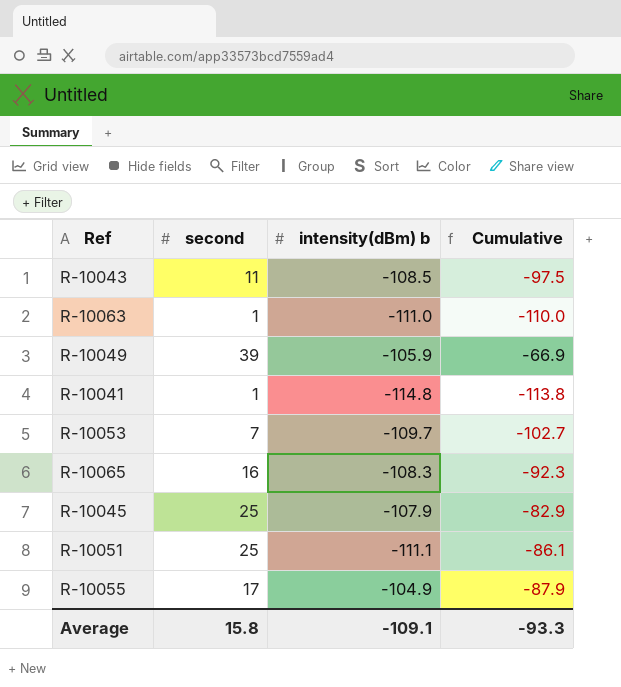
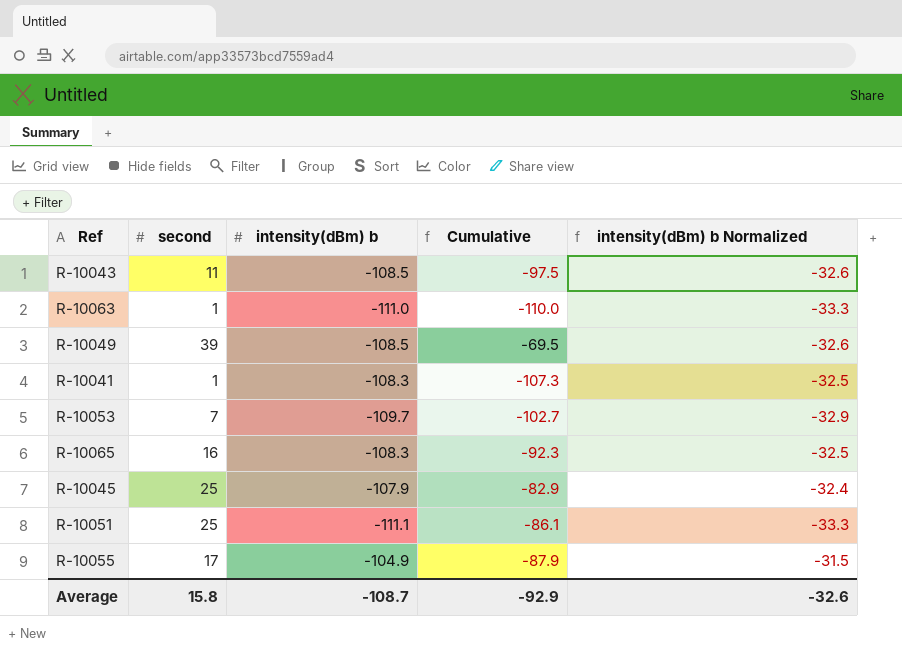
column intensity(dBm) b Normalized | formula: none -> [intensity(dBm) b] * 0.3
R-10049 | intensity(dBm) b: -105.9 -> -108.5
R-10049 | Cumulative: -66.9 -> -69.5
R-10041 | intensity(dBm) b: -114.8 -> -108.3
R-10041 | Cumulative: -113.8 -> -107.3
Average | intensity(dBm) b: -109.1 -> -108.7
Average | Cumulative: -93.3 -> -92.9

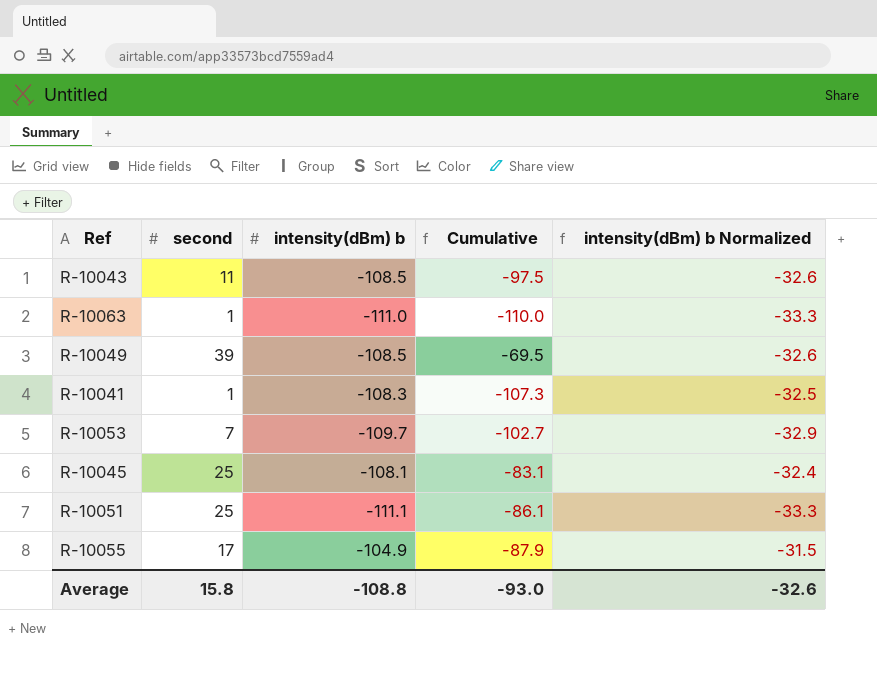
row R-10065: 16 | -108.3 | -92.3 | -32.5 -> none
R-10045 | intensity(dBm) b: -107.9 -> -108.1
R-10045 | Cumulative: -82.9 -> -83.1
Average | intensity(dBm) b: -108.7 -> -108.8
Average | Cumulative: -92.9 -> -93.0

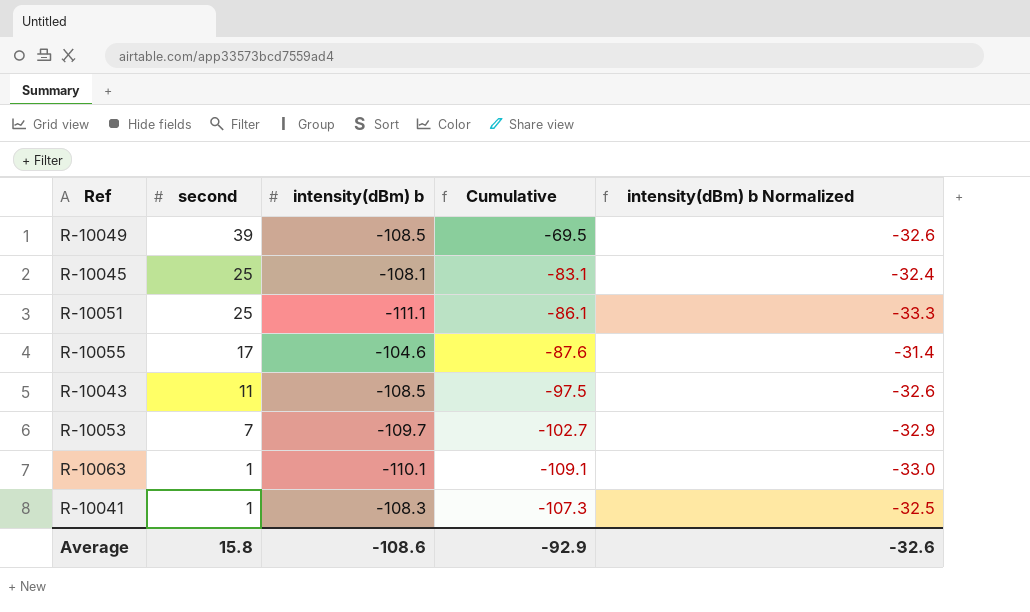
row order: none -> second descending
R-10055 | intensity(dBm) b: -104.9 -> -104.6
R-10055 | Cumulative: -87.9 -> -87.6
R-10055 | intensity(dBm) b Normalized: -31.5 -> -31.4
R-10063 | intensity(dBm) b: -111.0 -> -110.1
R-10063 | Cumulative: -110.0 -> -109.1
R-10063 | intensity(dBm) b Normalized: -33.3 -> -33.0
Average | intensity(dBm) b: -108.8 -> -108.6
Average | Cumulative: -93.0 -> -92.9

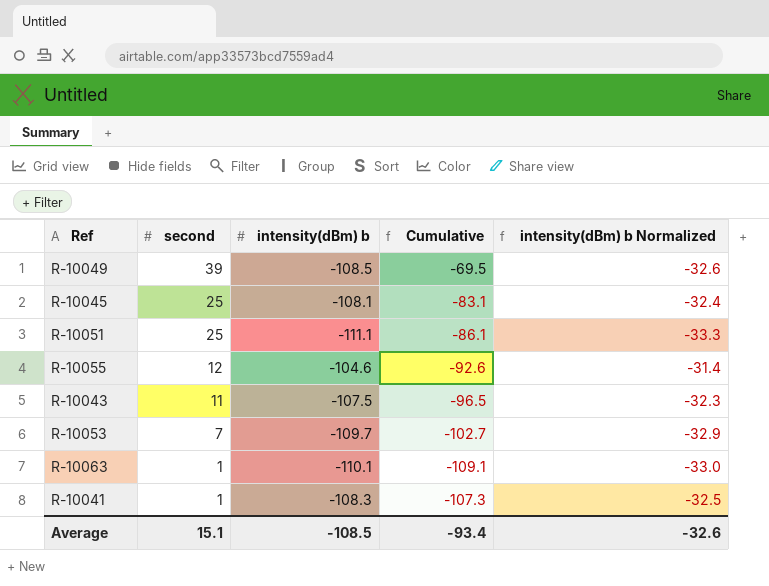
R-10055 | second: 17 -> 12
R-10055 | Cumulative: -87.6 -> -92.6
R-10043 | intensity(dBm) b: -108.5 -> -107.5
R-10043 | Cumulative: -97.5 -> -96.5
R-10043 | intensity(dBm) b Normalized: -32.6 -> -32.3
Average | second: 15.8 -> 15.1
Average | intensity(dBm) b: -108.6 -> -108.5
Average | Cumulative: -92.9 -> -93.4

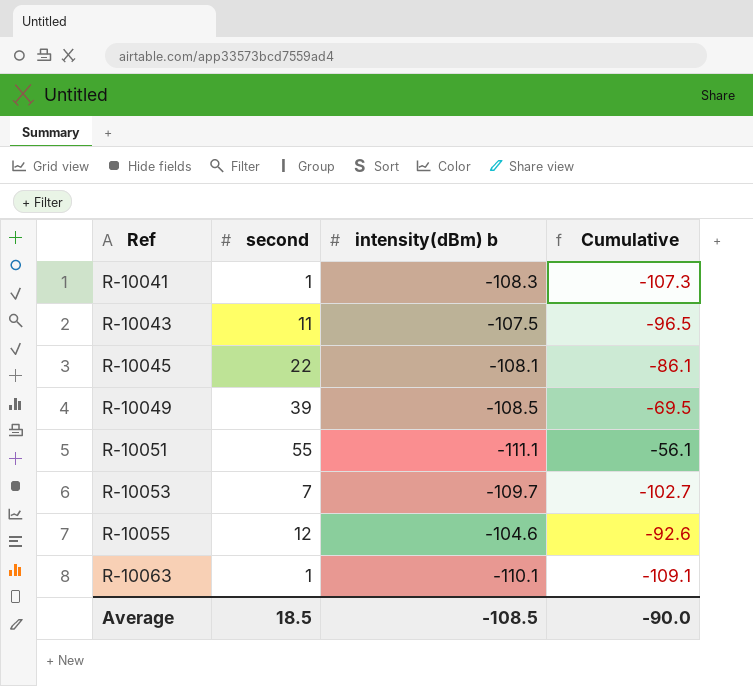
row order: second descending -> Ref ascending
column intensity(dBm) b Normalized | formula: [intensity(dBm) b] * 0.3 -> none
R-10045 | second: 25 -> 22
R-10045 | Cumulative: -83.1 -> -86.1
R-10051 | second: 25 -> 55
R-10051 | Cumulative: -86.1 -> -56.1
Average | second: 15.1 -> 18.5
Average | Cumulative: -93.4 -> -90.0

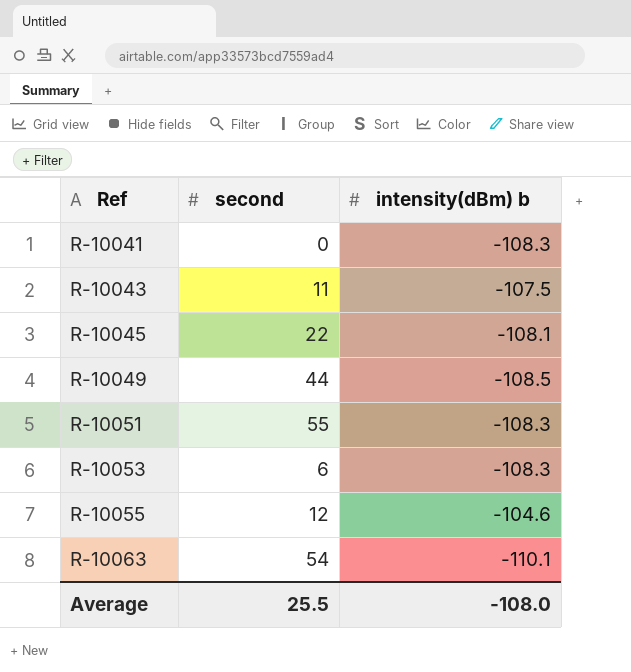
column Cumulative | formula: [second] + [intensity(dBm) b] -> none
R-10041 | second: 1 -> 0
R-10049 | second: 39 -> 44
R-10051 | intensity(dBm) b: -111.1 -> -108.3
R-10053 | second: 7 -> 6
R-10053 | intensity(dBm) b: -109.7 -> -108.3
R-10063 | second: 1 -> 54
Average | second: 18.5 -> 25.5
Average | intensity(dBm) b: -108.5 -> -108.0

